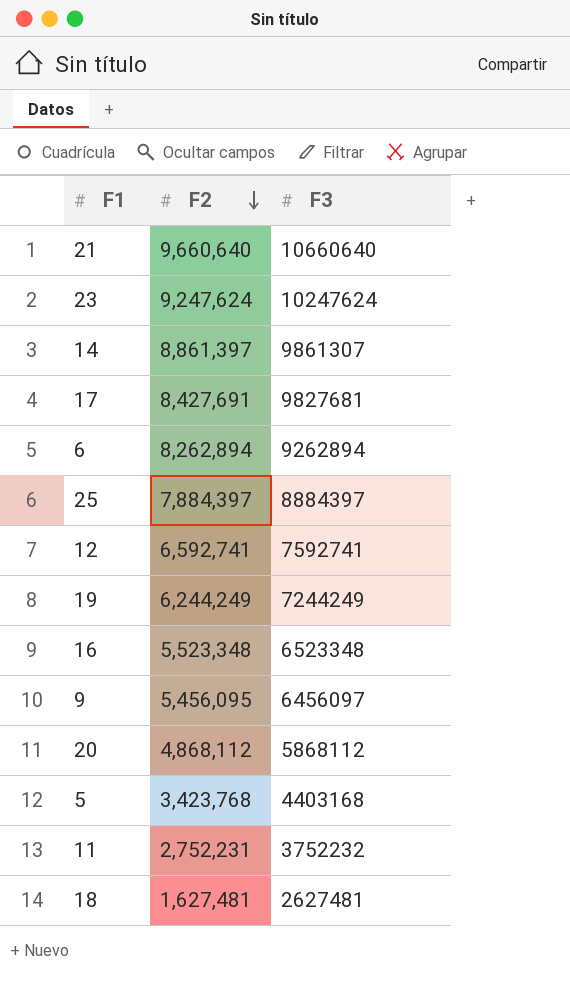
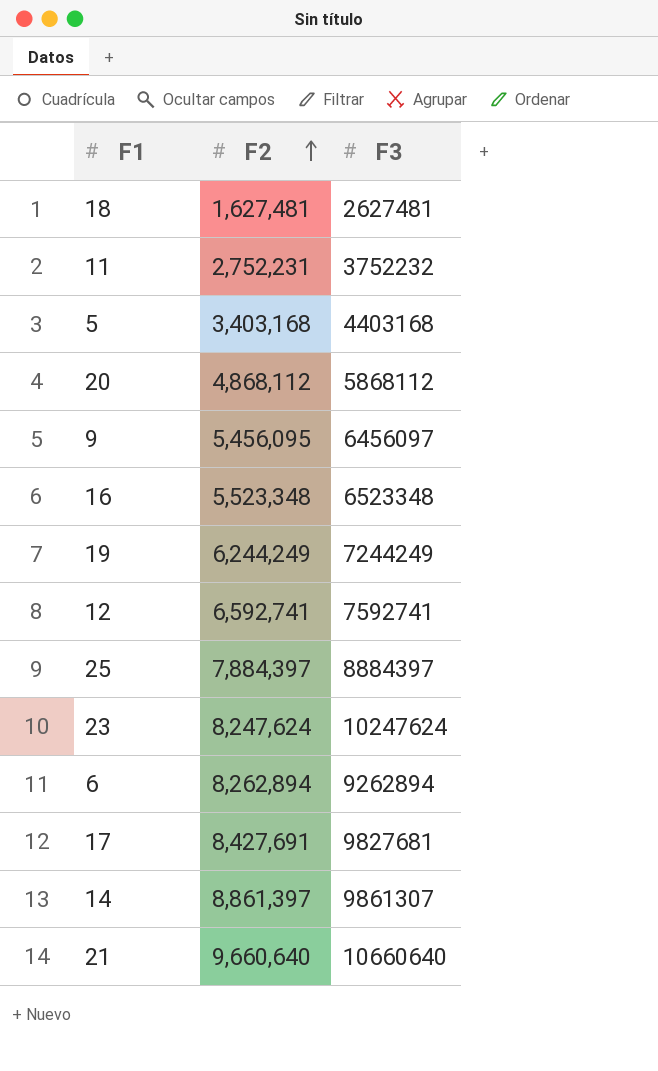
row order: F2 descending -> F2 ascending
5 | F2: 3,423,768 -> 3,403,168
23 | F2: 9,247,624 -> 8,247,624

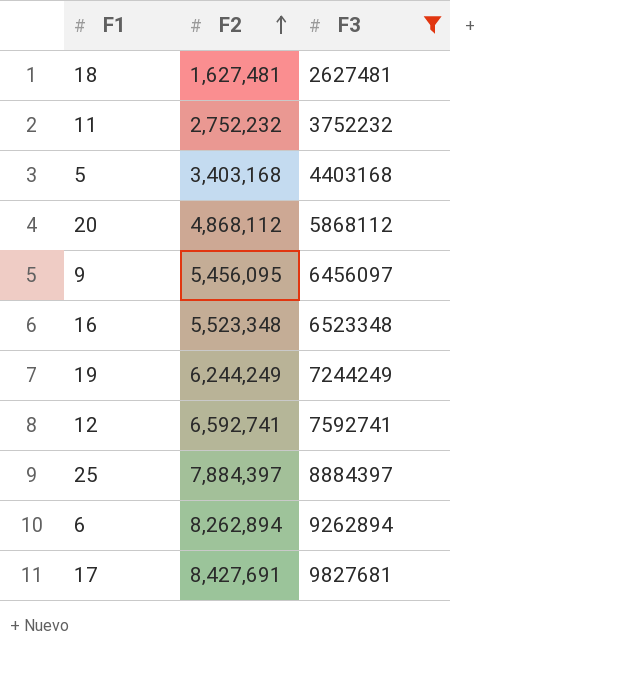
filter: none -> F3 <= 9827681
11 | F2: 2,752,231 -> 2,752,232

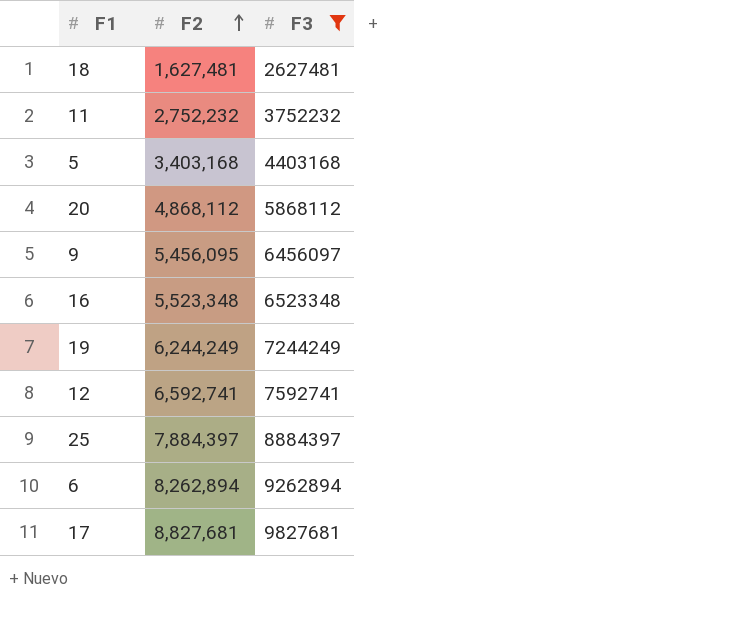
17 | F2: 8,427,691 -> 8,827,681

